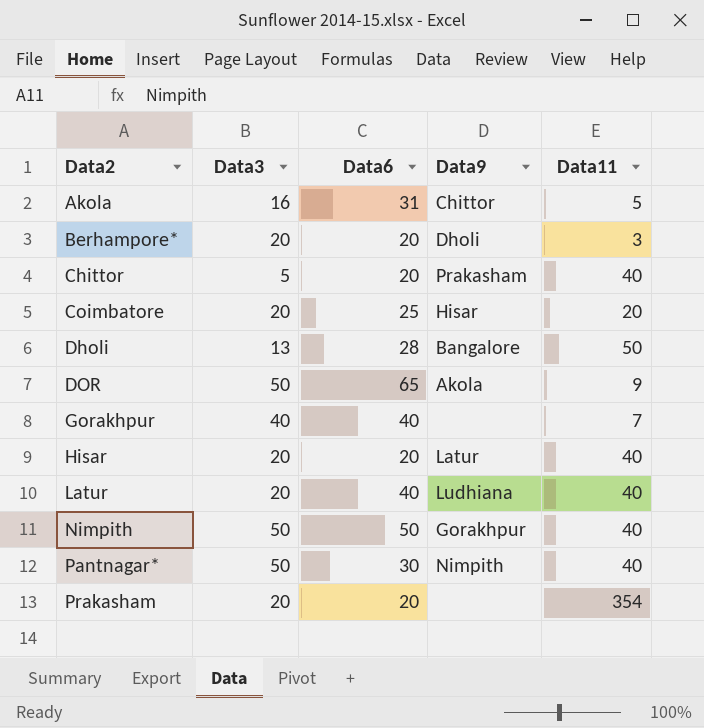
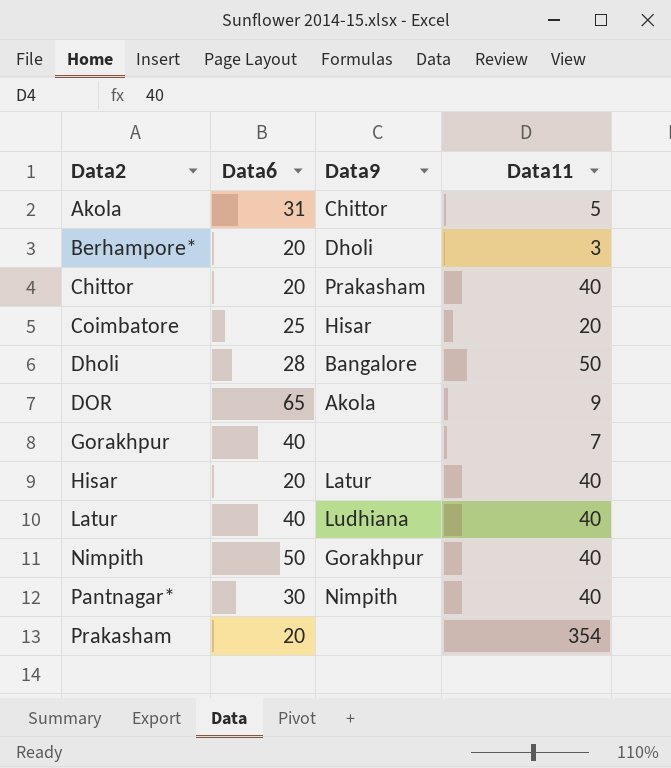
column Data3 | position: 2 -> none

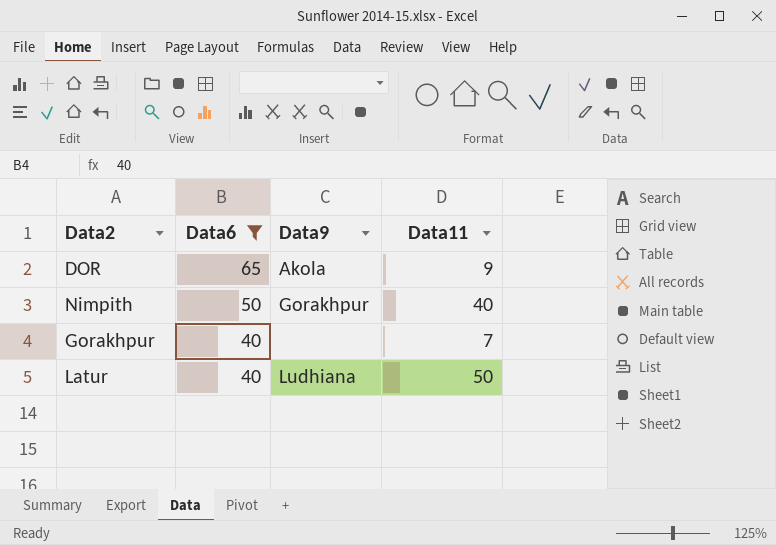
filter: none -> Data6 >= 40
row order: Data2 ascending -> Data6 descending
Latur | Data11: 40 -> 50

